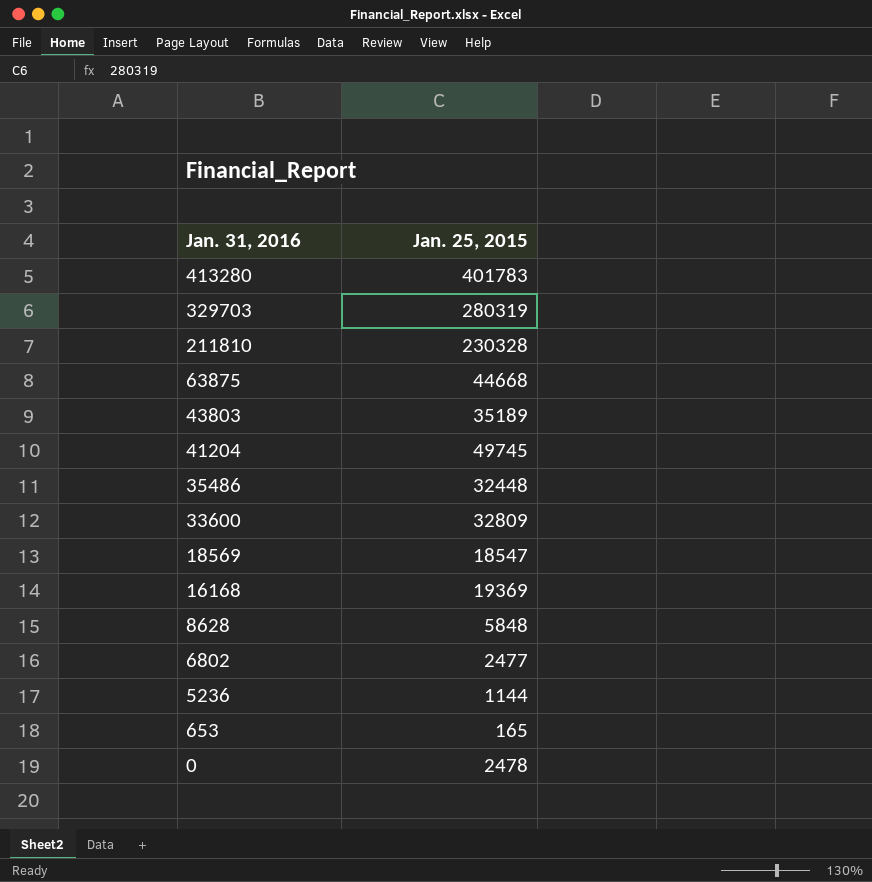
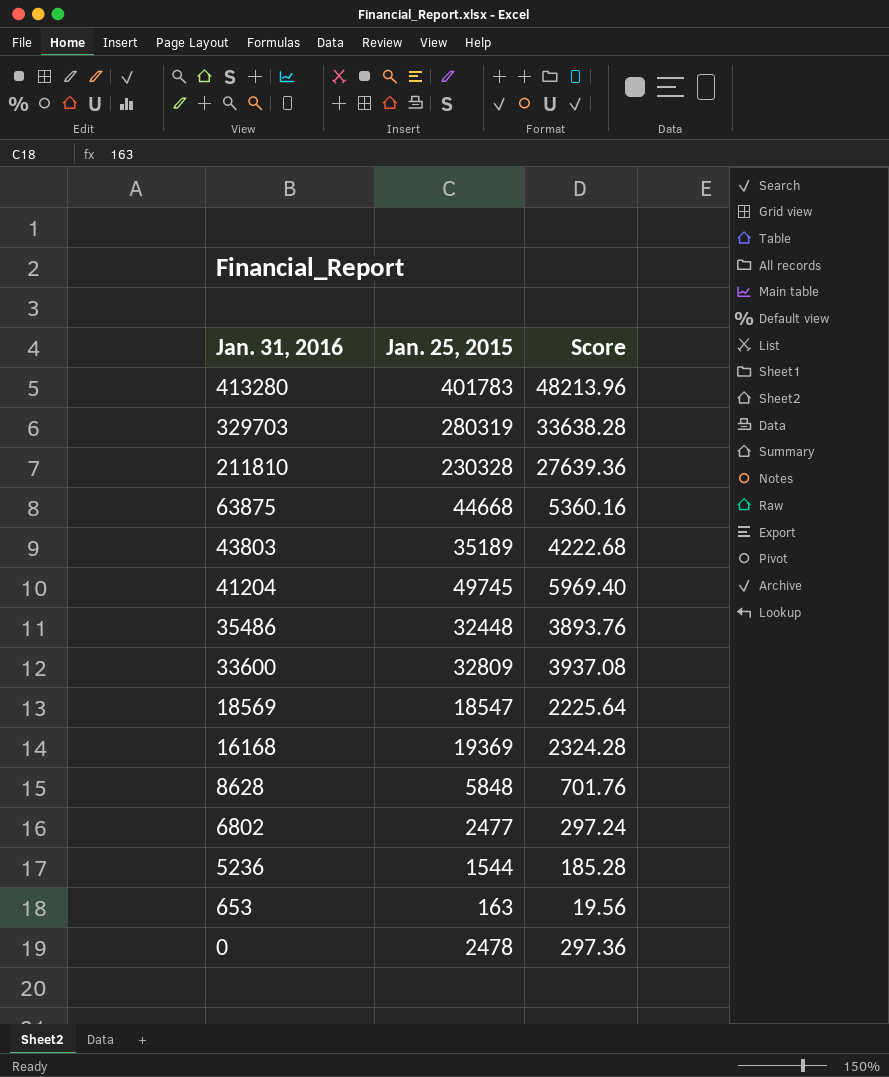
column Score | formula: none -> [Jan. 25, 2015] * 0.12
5236 | Jan. 25, 2015: 1144 -> 1544
653 | Jan. 25, 2015: 165 -> 163

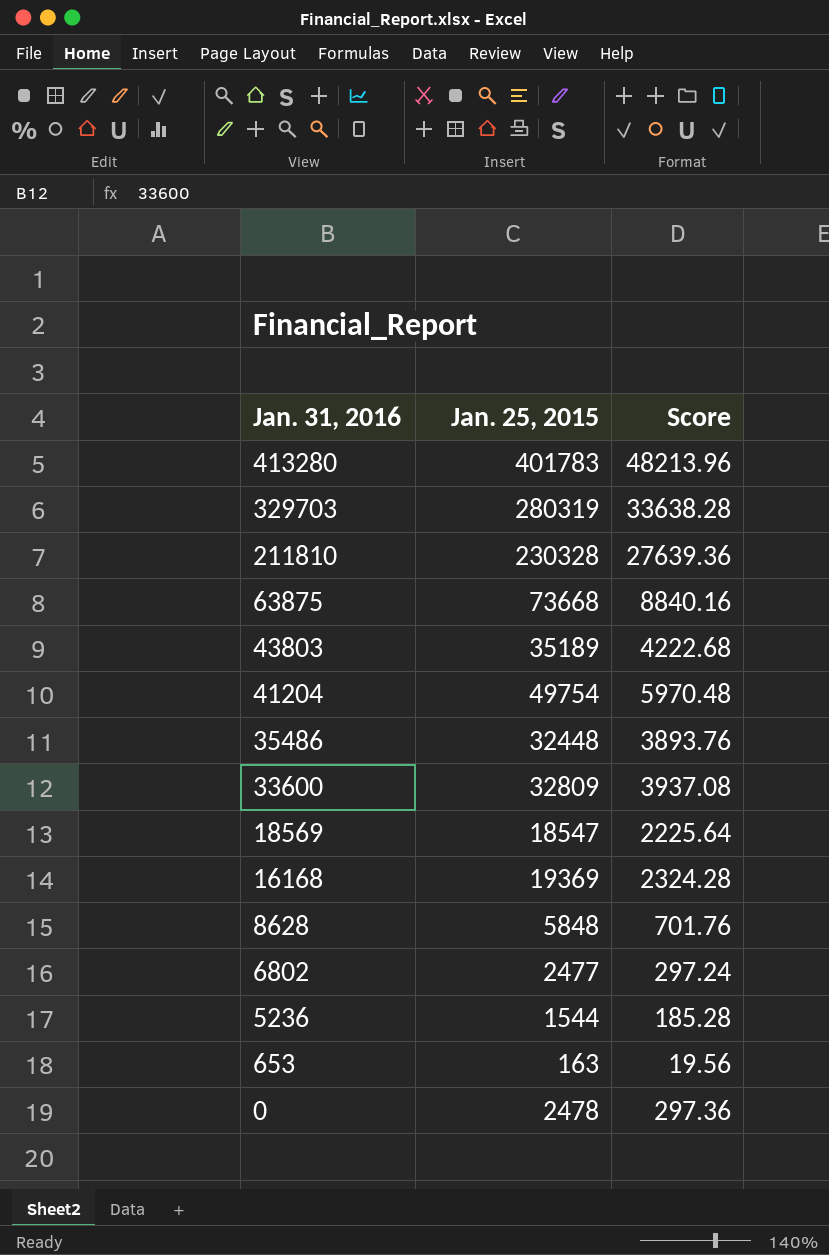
63875 | Jan. 25, 2015: 44668 -> 73668
63875 | Score: 5360.16 -> 8840.16
41204 | Jan. 25, 2015: 49745 -> 49754
41204 | Score: 5969.40 -> 5970.48

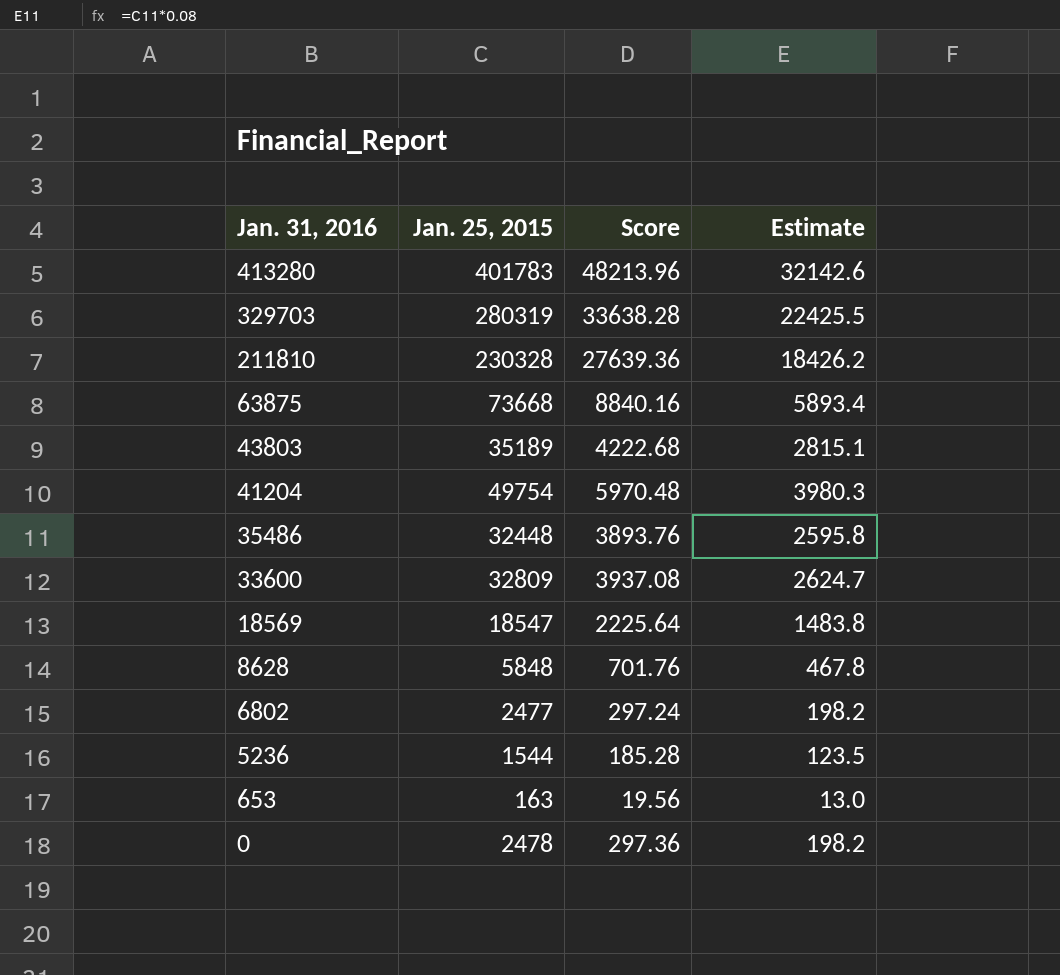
column Estimate | formula: none -> [Jan. 25, 2015] * 0.08
row 16168: 19369 | 2324.28 -> none

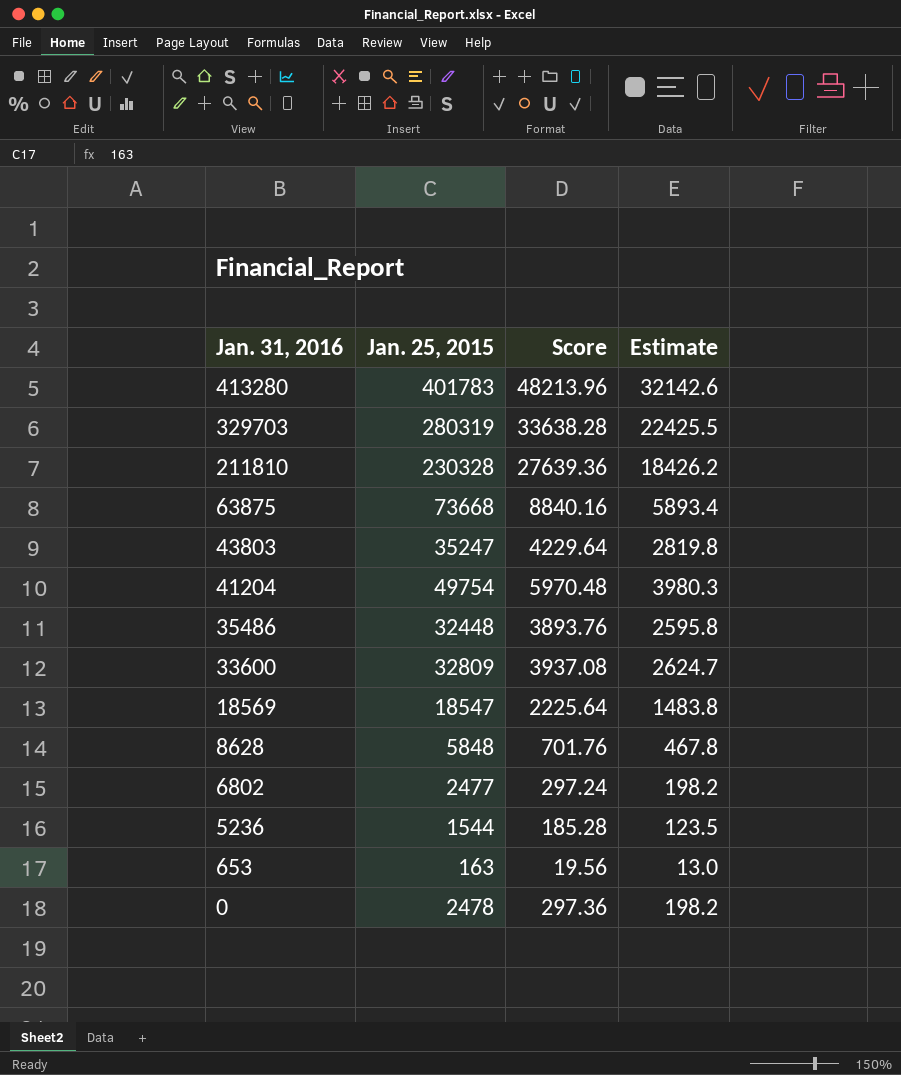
43803 | Jan. 25, 2015: 35189 -> 35247
43803 | Score: 4222.68 -> 4229.64
43803 | Estimate: 2815.1 -> 2819.8

